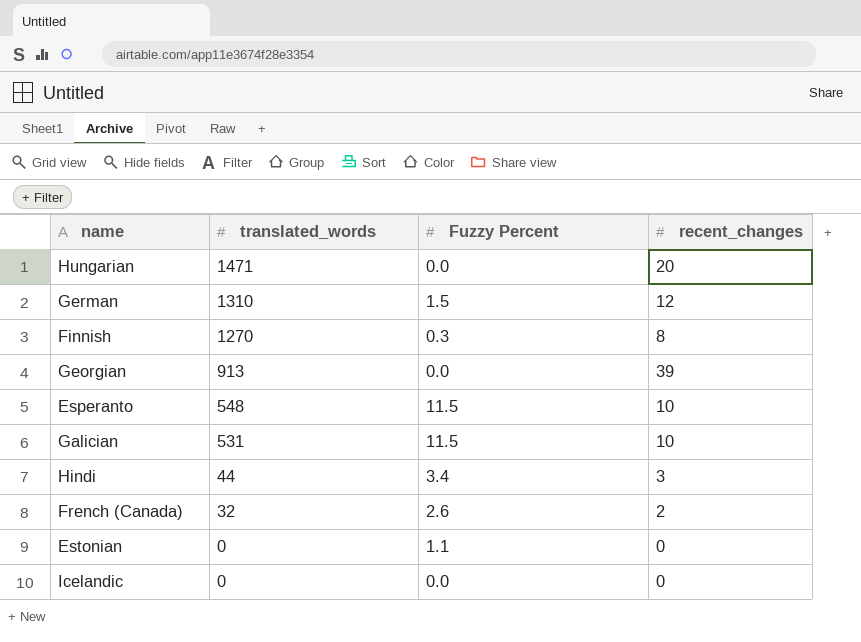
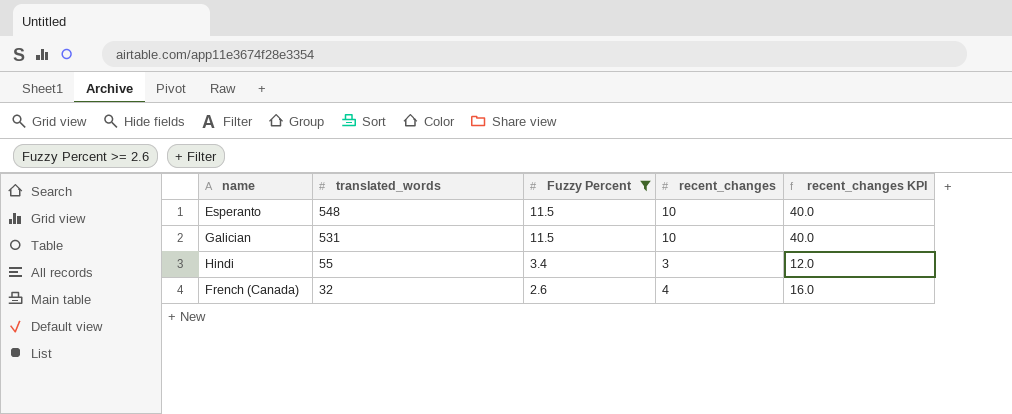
filter: none -> Fuzzy Percent >= 2.6
column recent_changes KPI | formula: none -> [recent_changes] * 4
Hindi | translated_words: 44 -> 55
French (Canada) | recent_changes: 2 -> 4

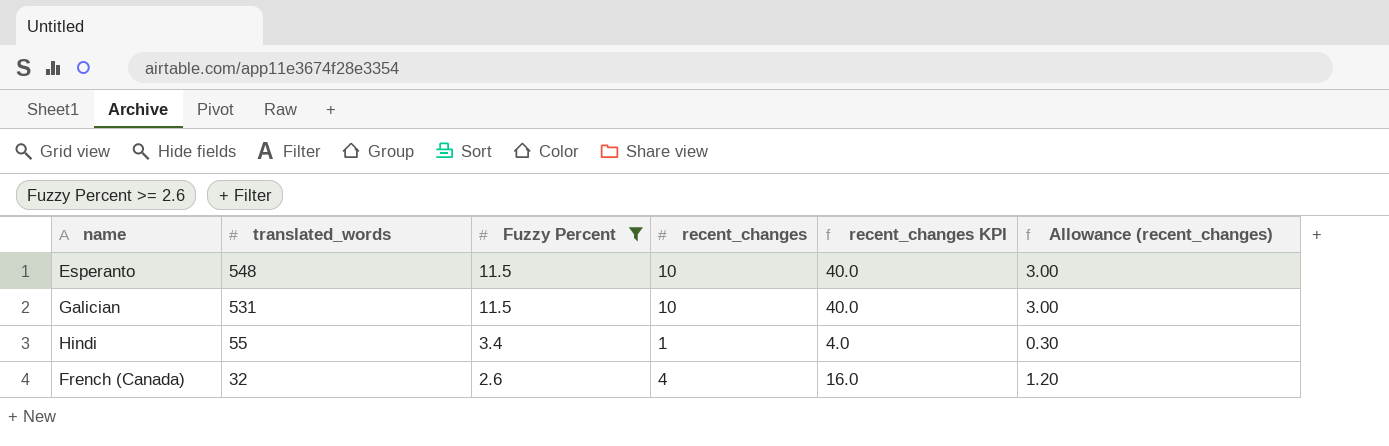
column Allowance (recent_changes) | formula: none -> [recent_changes] * 0.3
Hindi | recent_changes: 3 -> 1
Hindi | recent_changes KPI: 12.0 -> 4.0

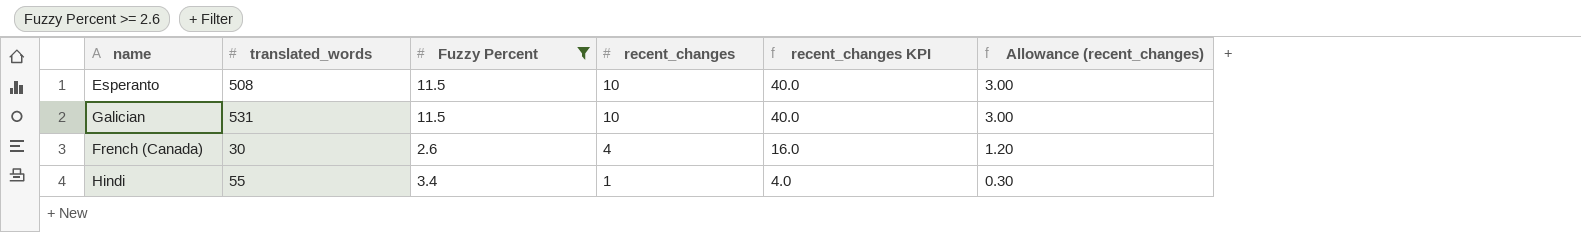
row order: translated_words descending -> recent_changes descending
Esperanto | translated_words: 548 -> 508
French (Canada) | translated_words: 32 -> 30

